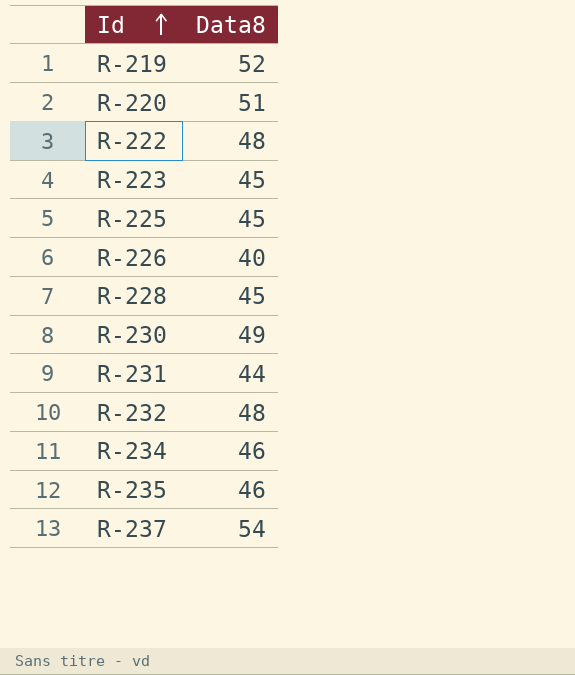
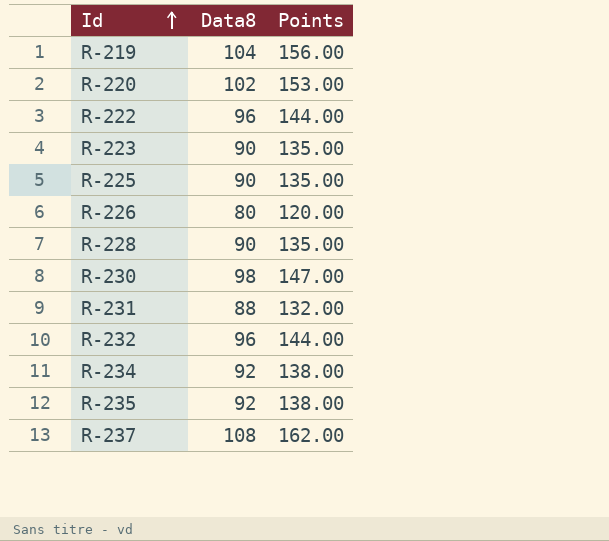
column Points | formula: none -> [Data8] * 1.5
R-219 | Data8: 52 -> 104
R-220 | Data8: 51 -> 102
R-222 | Data8: 48 -> 96
R-223 | Data8: 45 -> 90
R-225 | Data8: 45 -> 90
R-226 | Data8: 40 -> 80
R-228 | Data8: 45 -> 90
R-230 | Data8: 49 -> 98
R-231 | Data8: 44 -> 88
R-232 | Data8: 48 -> 96
R-234 | Data8: 46 -> 92
R-235 | Data8: 46 -> 92
R-237 | Data8: 54 -> 108

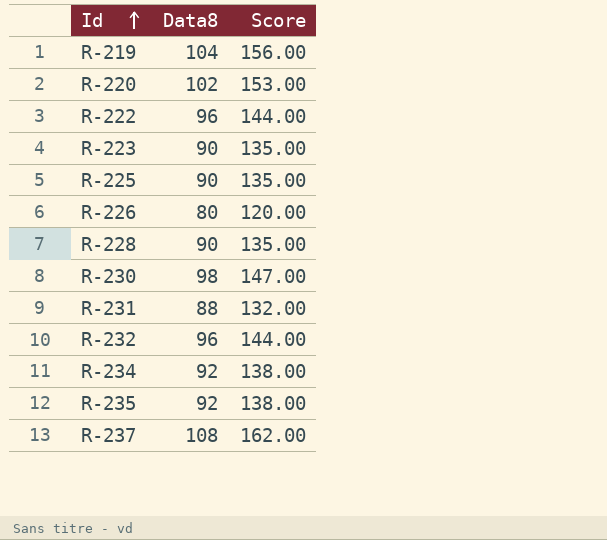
column name: Points -> Score

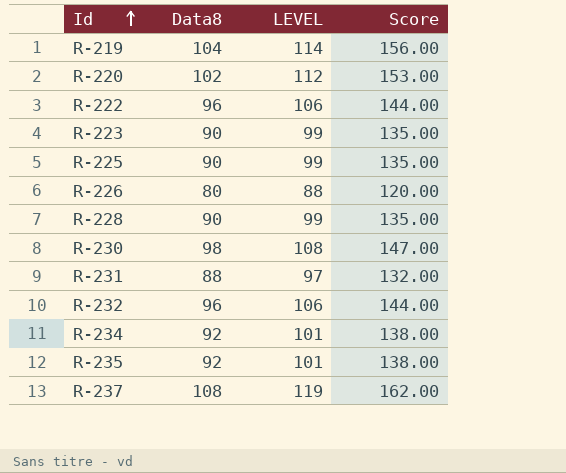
column LEVEL | formula: none -> [Data8] * 1.1

